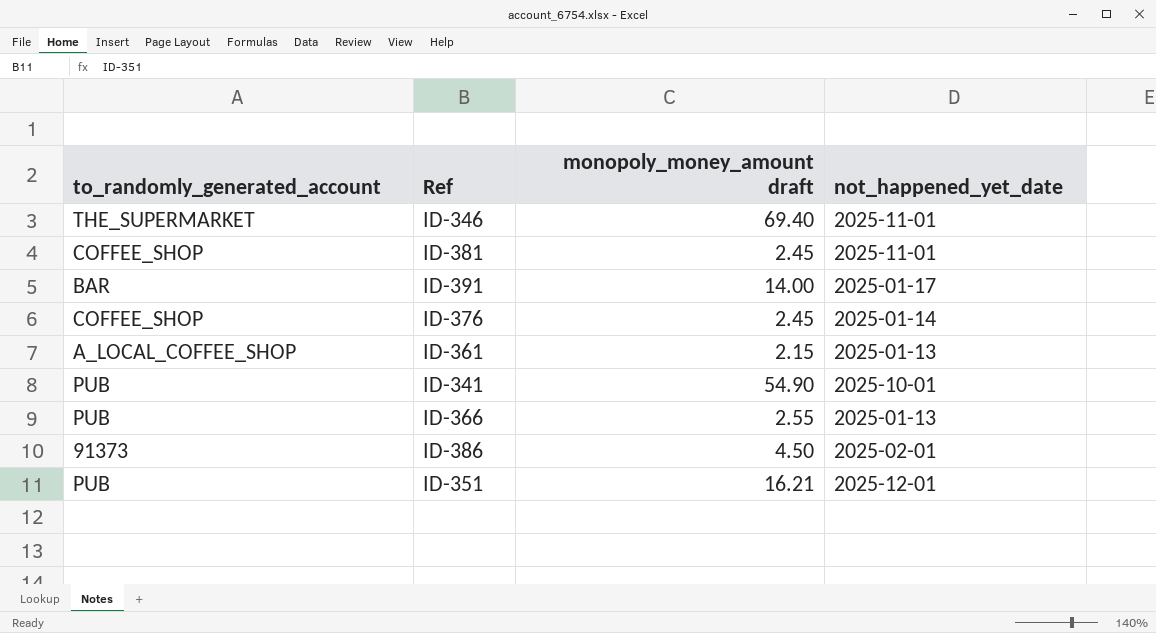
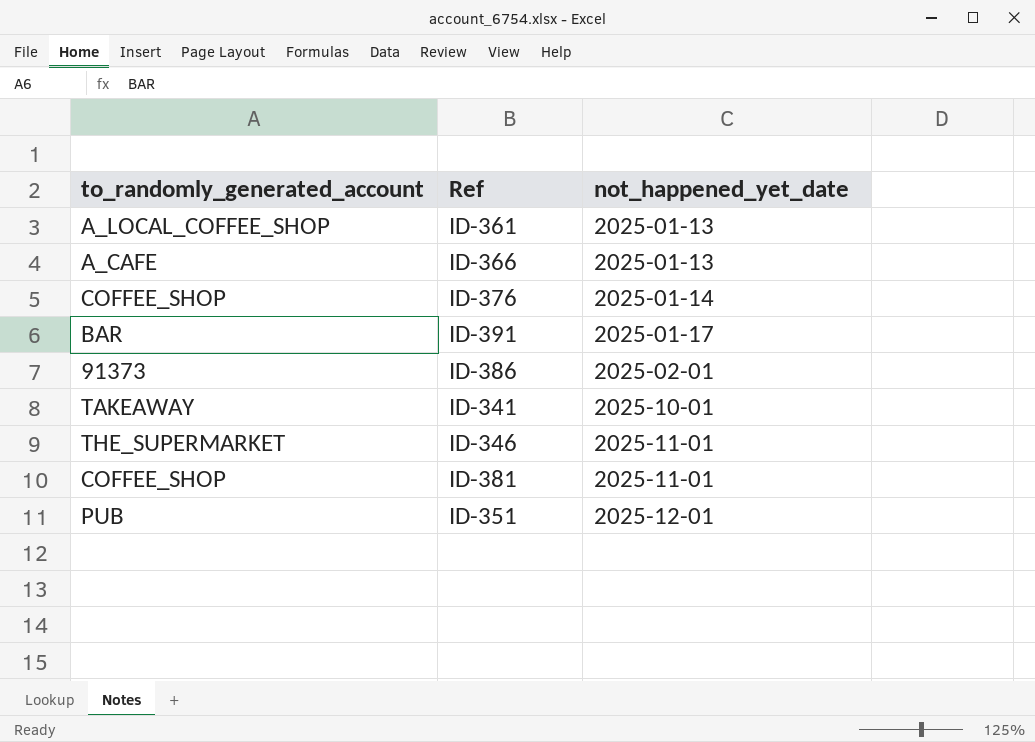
row order: none -> not_happened_yet_date ascending
column monopoly_money_amount draft | position: 3 -> none
ID-366 | to_randomly_generated_account: PUB -> A_CAFE
ID-341 | to_randomly_generated_account: PUB -> TAKEAWAY

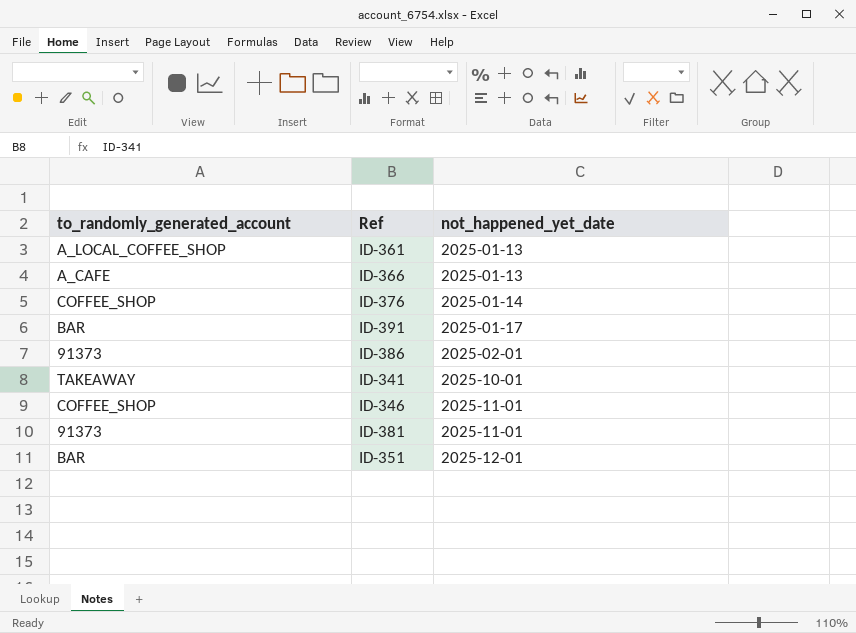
ID-346 | to_randomly_generated_account: THE_SUPERMARKET -> COFFEE_SHOP
ID-381 | to_randomly_generated_account: COFFEE_SHOP -> 91373
ID-351 | to_randomly_generated_account: PUB -> BAR

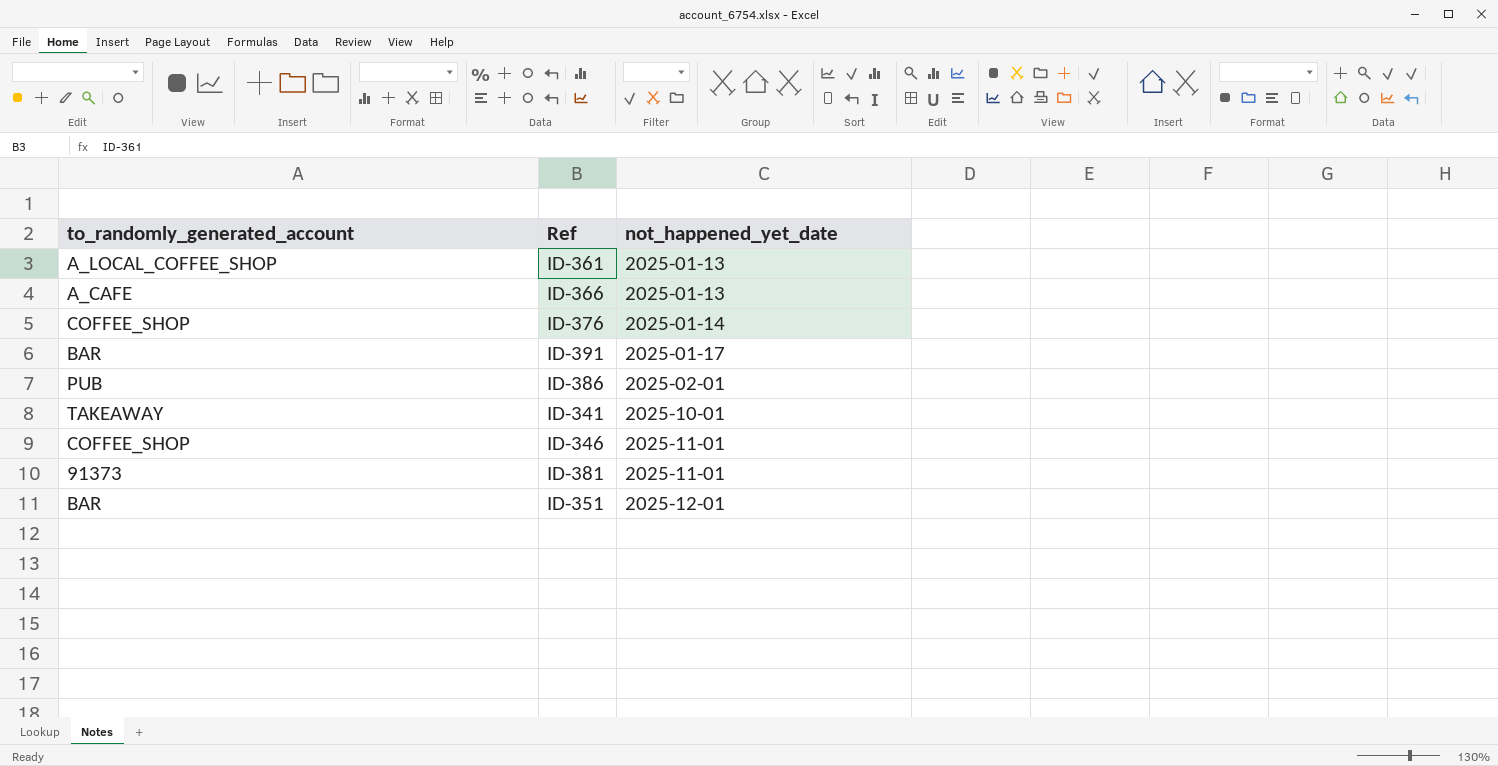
ID-386 | to_randomly_generated_account: 91373 -> PUB

